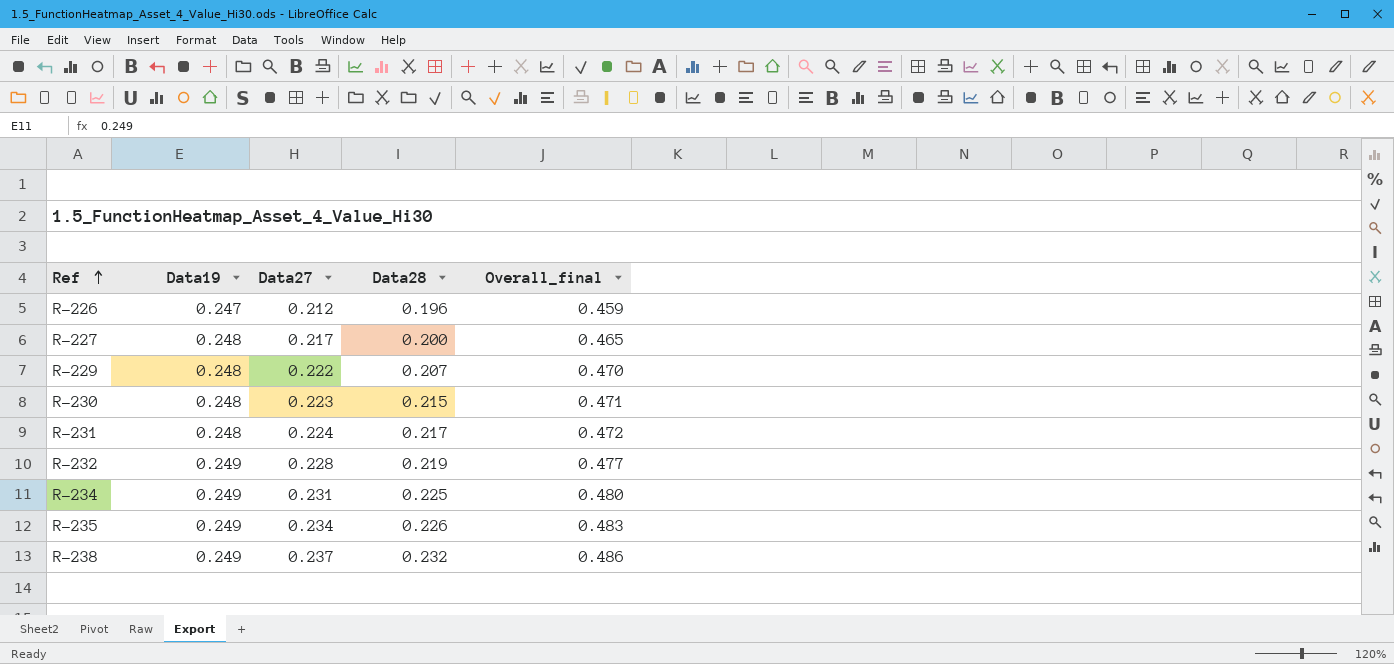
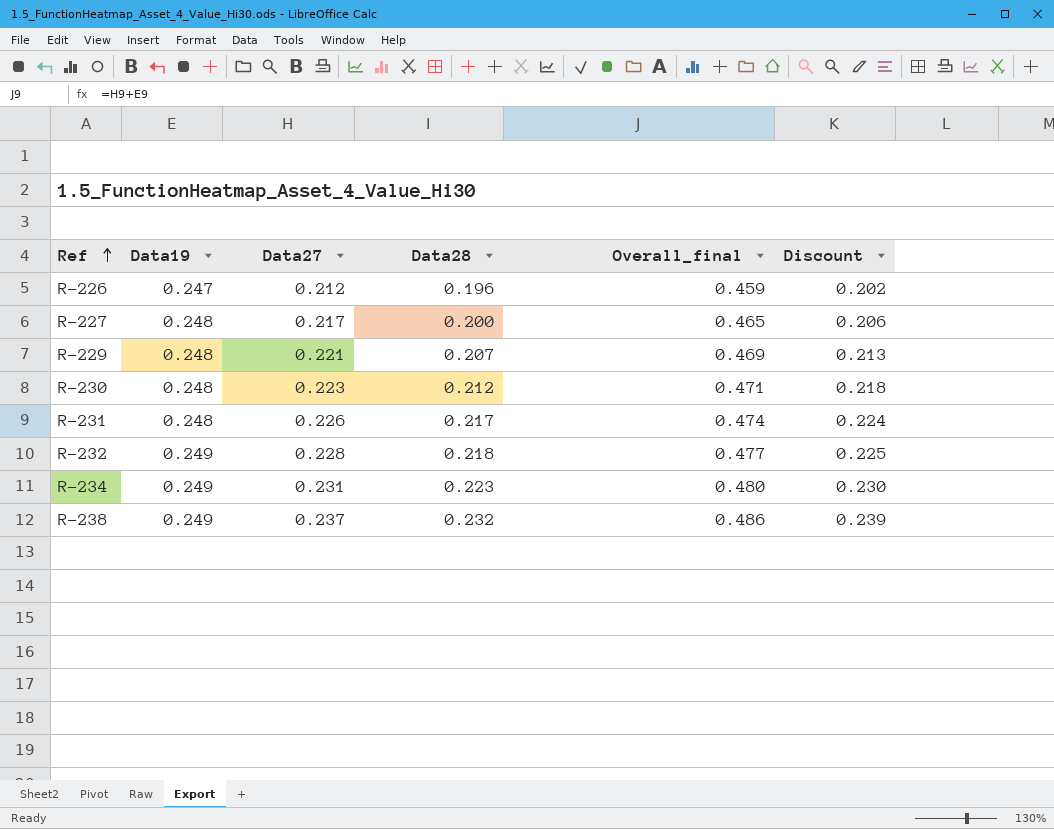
column Discount | formula: none -> [Data28] * 1.03
row R-235: 0.249 | 0.234 | 0.226 | 0.483 -> none
R-229 | Data27: 0.222 -> 0.221
R-229 | Overall_final: 0.470 -> 0.469
R-230 | Data28: 0.215 -> 0.212
R-231 | Data27: 0.224 -> 0.226
R-231 | Overall_final: 0.472 -> 0.474
R-232 | Data28: 0.219 -> 0.218
R-234 | Data28: 0.225 -> 0.223

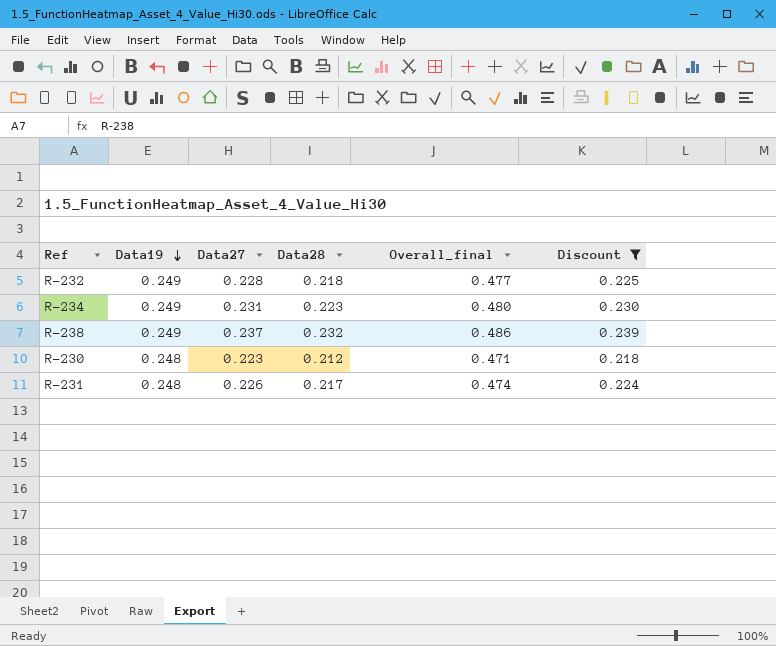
filter: none -> Discount >= 0.218
row order: Ref ascending -> Data19 descending

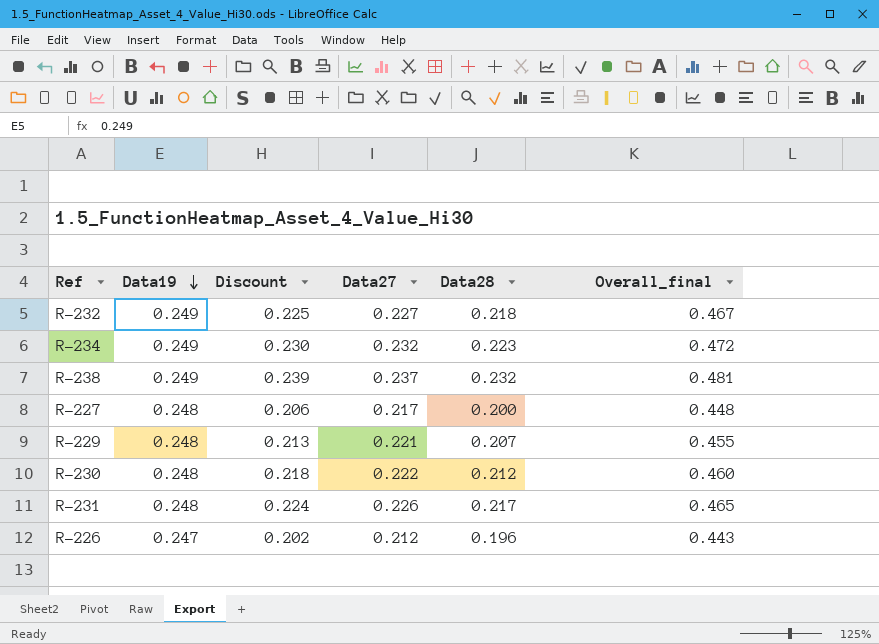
filter: Discount >= 0.218 -> none
column Discount | position: 6 -> 3
column Overall_final | formula: [Data19] + [Data27] -> [Data19] + [Data28]
R-232 | Data27: 0.228 -> 0.227
R-234 | Data27: 0.231 -> 0.232
R-230 | Data27: 0.223 -> 0.222

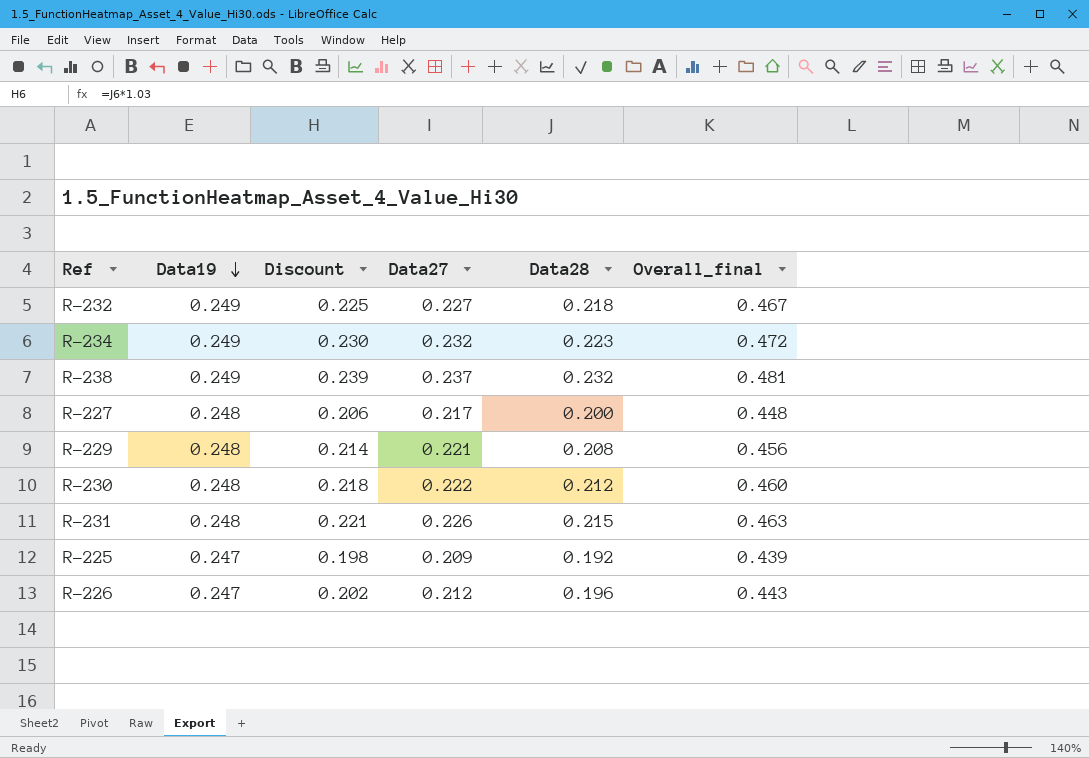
R-229 | Discount: 0.213 -> 0.214
R-229 | Data28: 0.207 -> 0.208
R-229 | Overall_final: 0.455 -> 0.456
R-231 | Discount: 0.224 -> 0.221
R-231 | Data28: 0.217 -> 0.215
R-231 | Overall_final: 0.465 -> 0.463
row R-225: none -> 0.247 | 0.198 | 0.209 | 0.192 | 0.439

